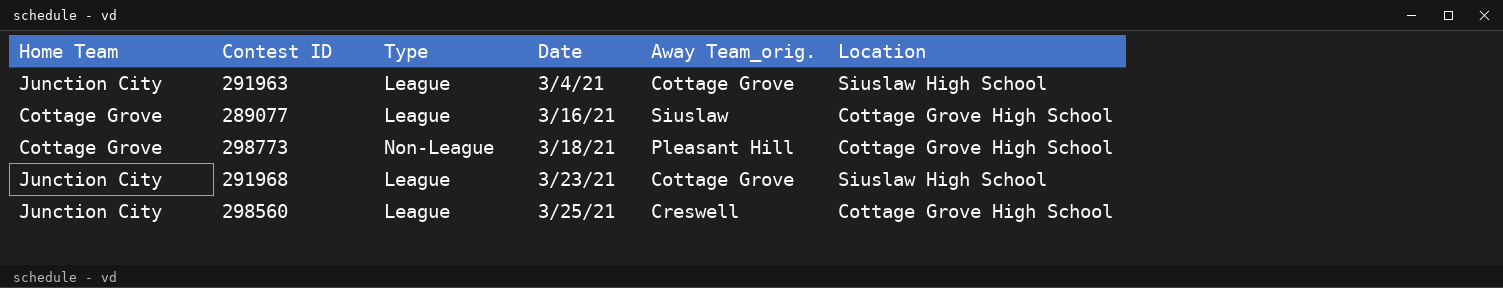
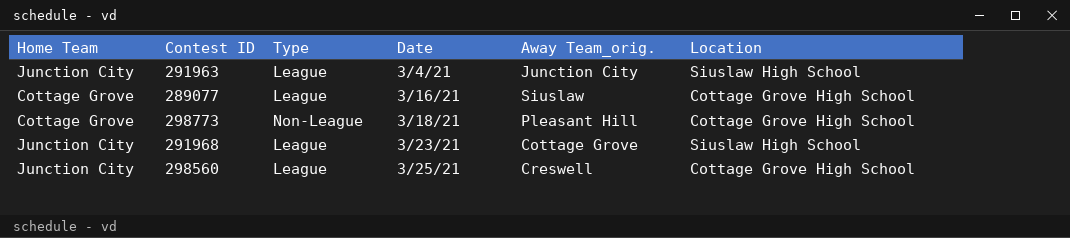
291963 | Away Team_orig.: Cottage Grove -> Junction City

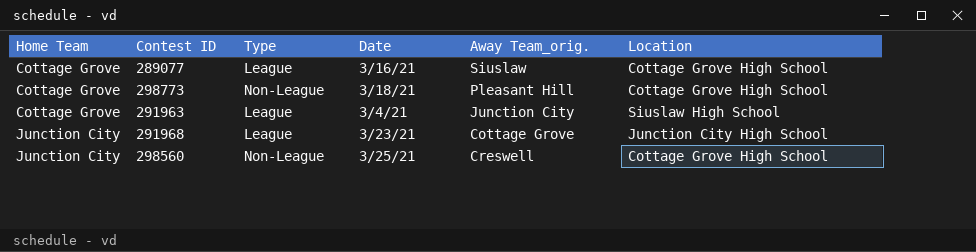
row order: Date ascending -> Home Team ascending
291963 | Home Team: Junction City -> Cottage Grove
291968 | Location: Siuslaw High School -> Junction City High School
298560 | Type: League -> Non-League

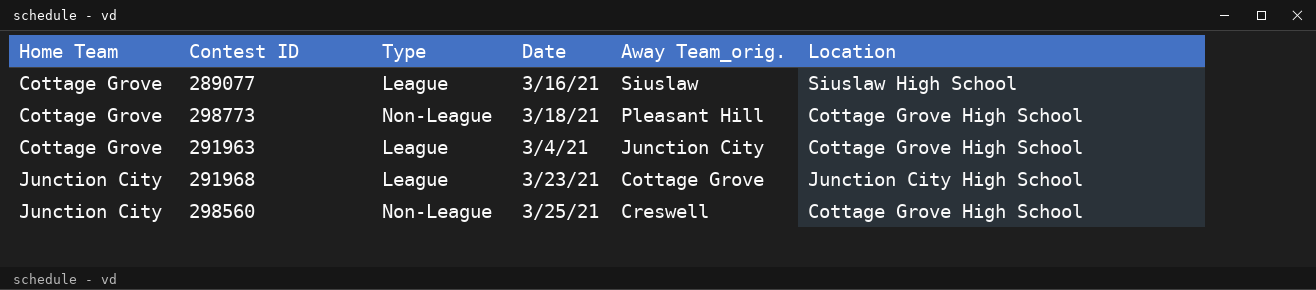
289077 | Location: Cottage Grove High School -> Siuslaw High School
291963 | Location: Siuslaw High School -> Cottage Grove High School

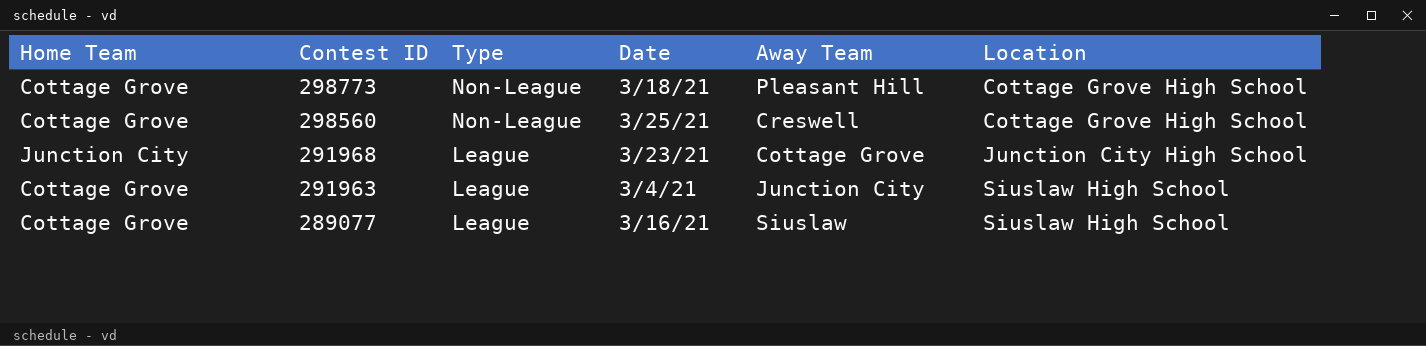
row order: Home Team ascending -> Contest ID descending
column name: Away Team_orig. -> Away Team
298560 | Home Team: Junction City -> Cottage Grove
291963 | Location: Cottage Grove High School -> Siuslaw High School

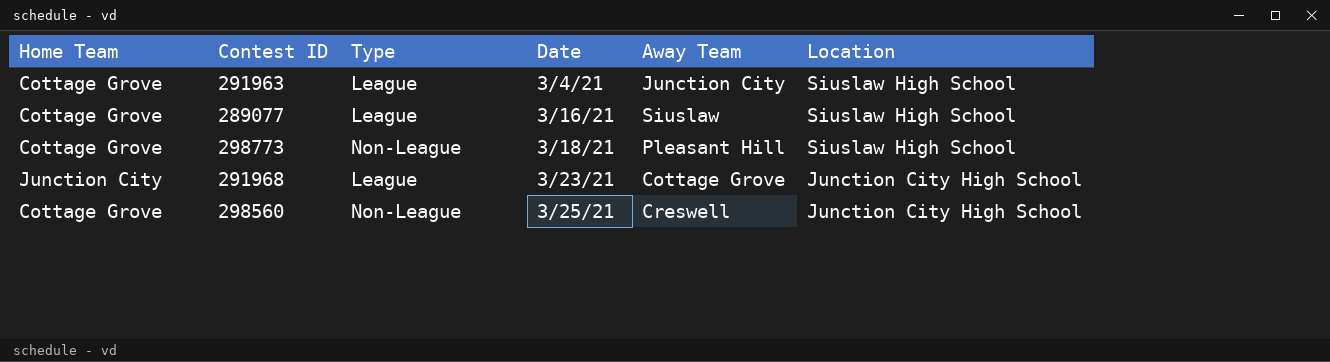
row order: Contest ID descending -> Date ascending
298773 | Location: Cottage Grove High School -> Siuslaw High School
298560 | Location: Cottage Grove High School -> Junction City High School

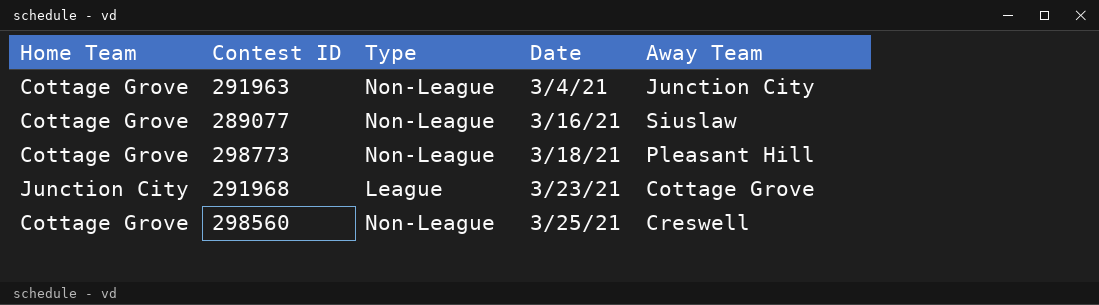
column Location | position: 6 -> none
291963 | Type: League -> Non-League
289077 | Type: League -> Non-League

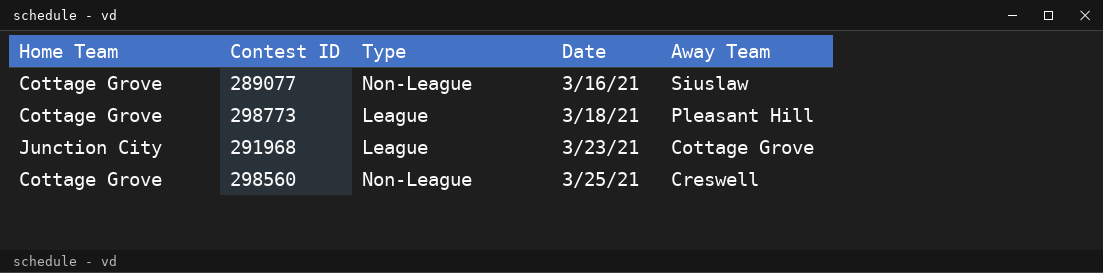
row 291963: Cottage Grove | Non-League | 3/4/21 | Junction City -> none
298773 | Type: Non-League -> League

